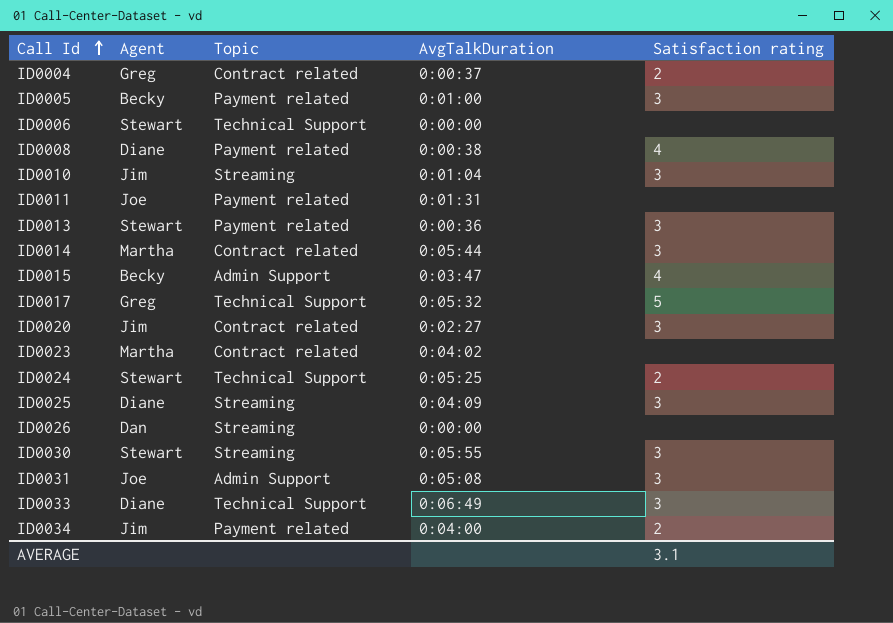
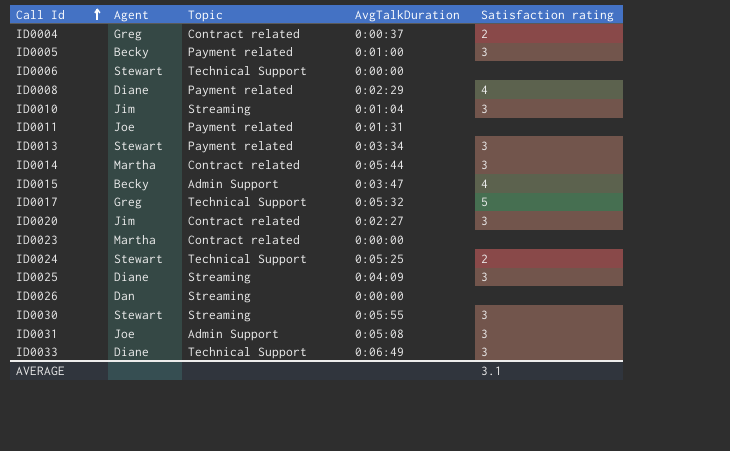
row ID0034: Jim | Payment related | 0:04:00 | 2 -> none
ID0008 | AvgTalkDuration: 0:00:38 -> 0:02:29
ID0013 | AvgTalkDuration: 0:00:36 -> 0:03:34
ID0023 | AvgTalkDuration: 0:04:02 -> 0:00:00

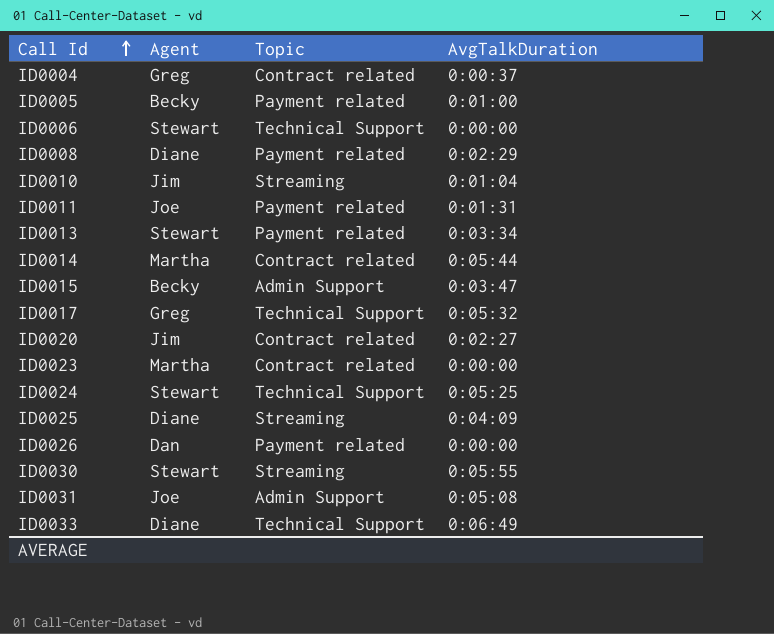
column Satisfaction rating | position: 5 -> none
ID0026 | Topic: Streaming -> Payment related

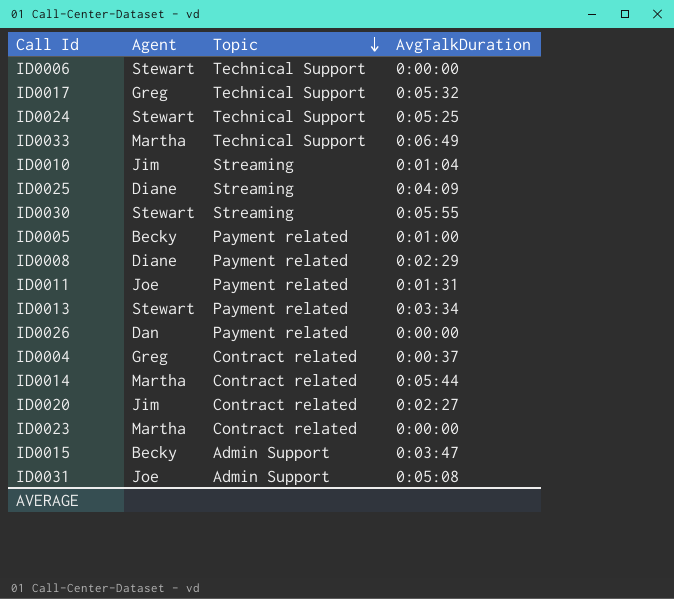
row order: Call Id ascending -> Topic descending
ID0033 | Agent: Diane -> Martha

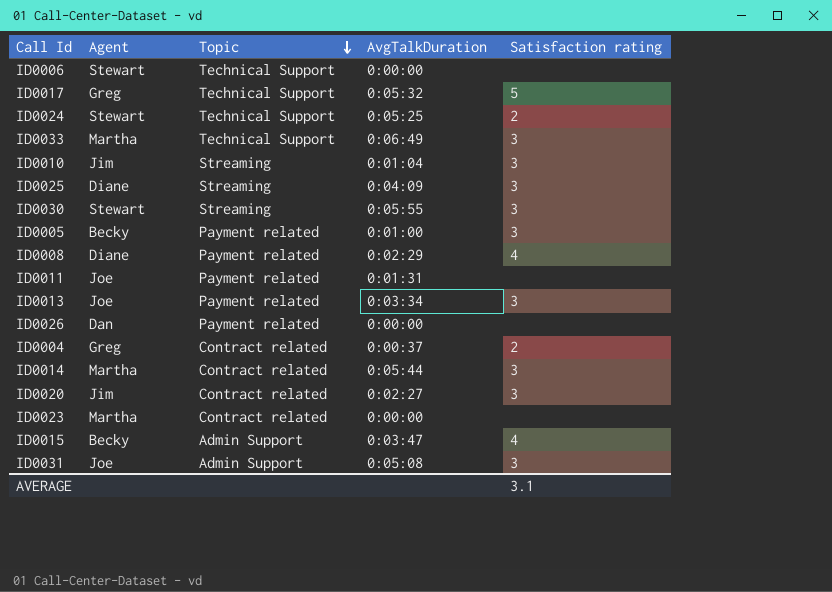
column Satisfaction rating | position: none -> 5
ID0013 | Agent: Stewart -> Joe

